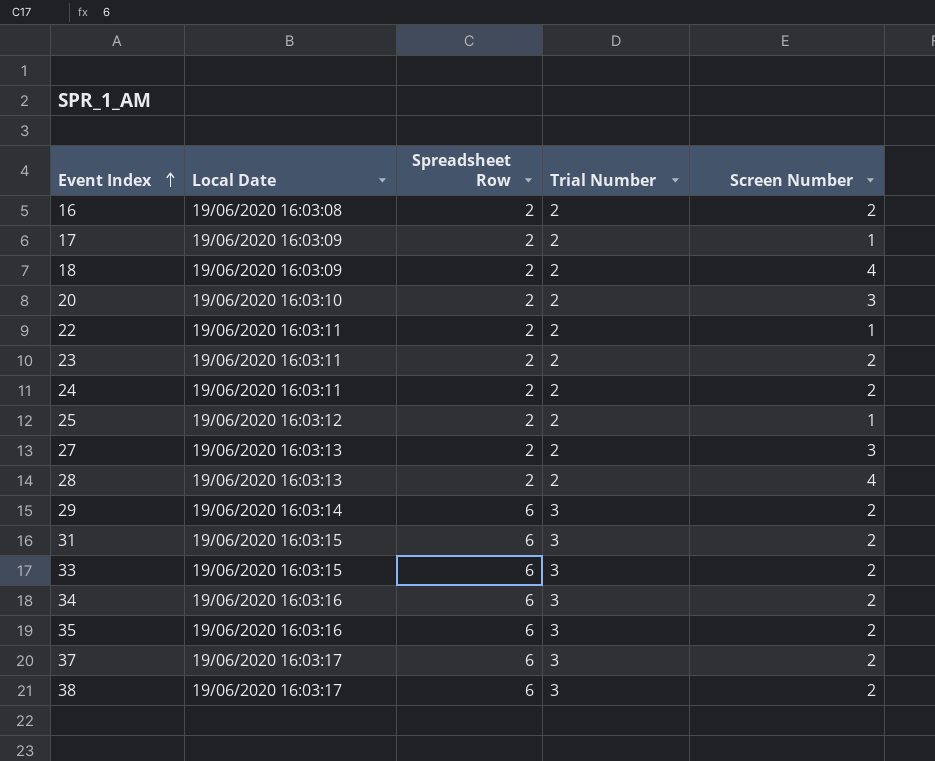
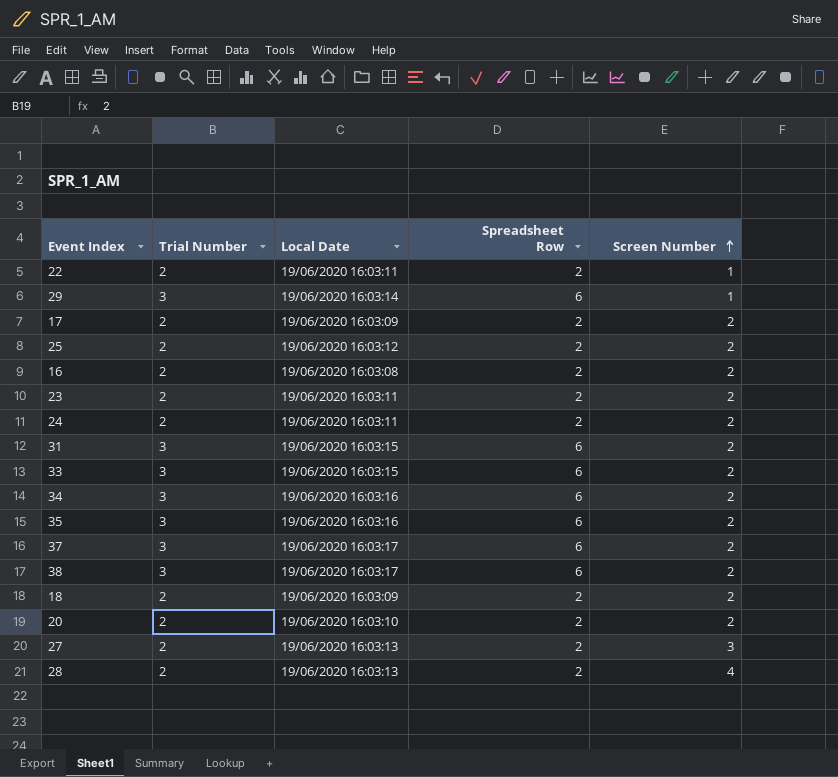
row order: Event Index ascending -> Screen Number ascending
column Trial Number | position: 4 -> 2
29 | Screen Number: 2 -> 1
17 | Screen Number: 1 -> 2
25 | Screen Number: 1 -> 2
18 | Screen Number: 4 -> 2
20 | Screen Number: 3 -> 2

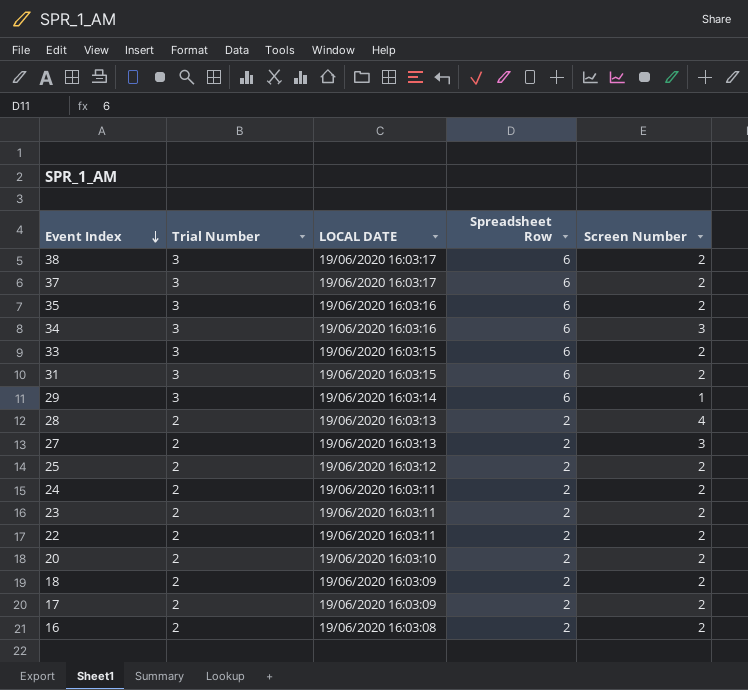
row order: Screen Number ascending -> Event Index descending
column name: Local Date -> LOCAL DATE
34 | Screen Number: 2 -> 3
22 | Screen Number: 1 -> 2

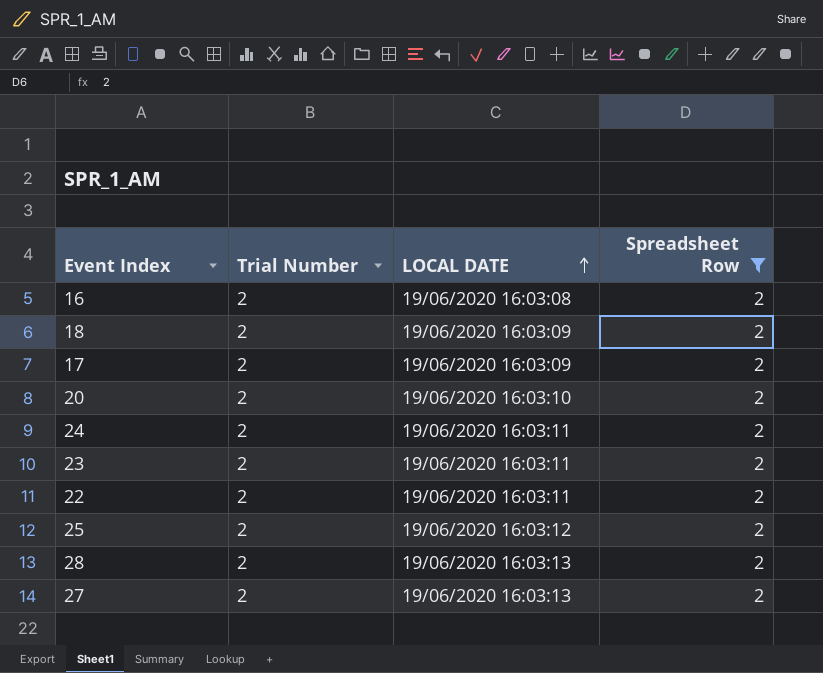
filter: none -> Spreadsheet Row = 2
row order: Event Index descending -> LOCAL DATE ascending
column Screen Number | position: 5 -> none

